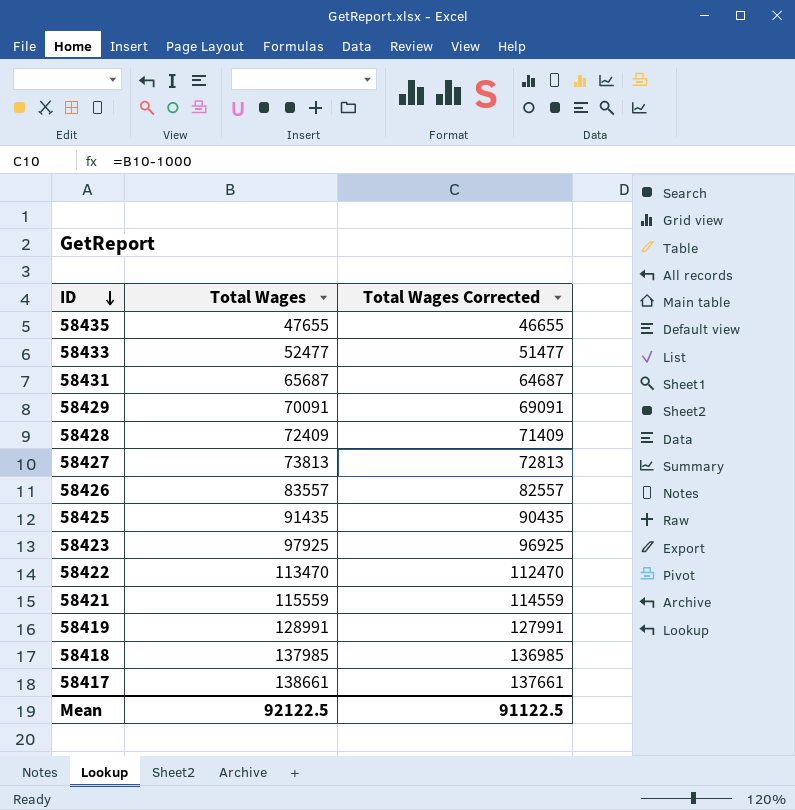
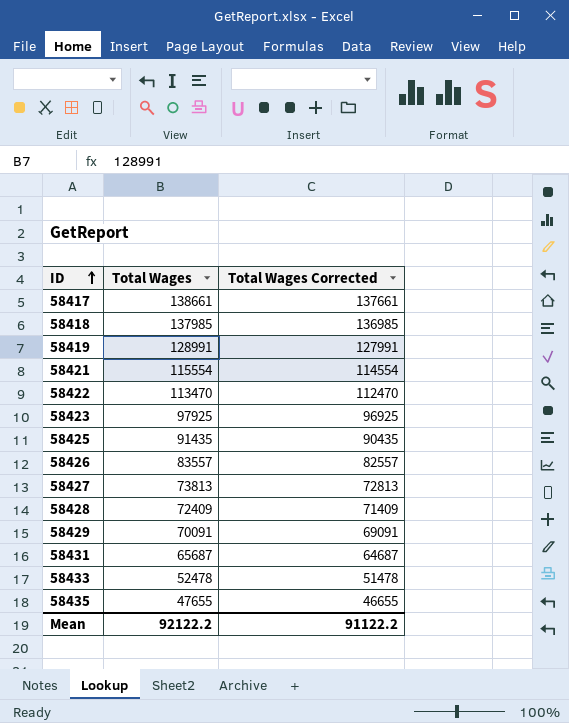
row order: ID descending -> ID ascending
58421 | Total Wages: 115559 -> 115554
58421 | Total Wages Corrected: 114559 -> 114554
58433 | Total Wages: 52477 -> 52478
58433 | Total Wages Corrected: 51477 -> 51478
Mean | Total Wages: 92122.5 -> 92122.2
Mean | Total Wages Corrected: 91122.5 -> 91122.2

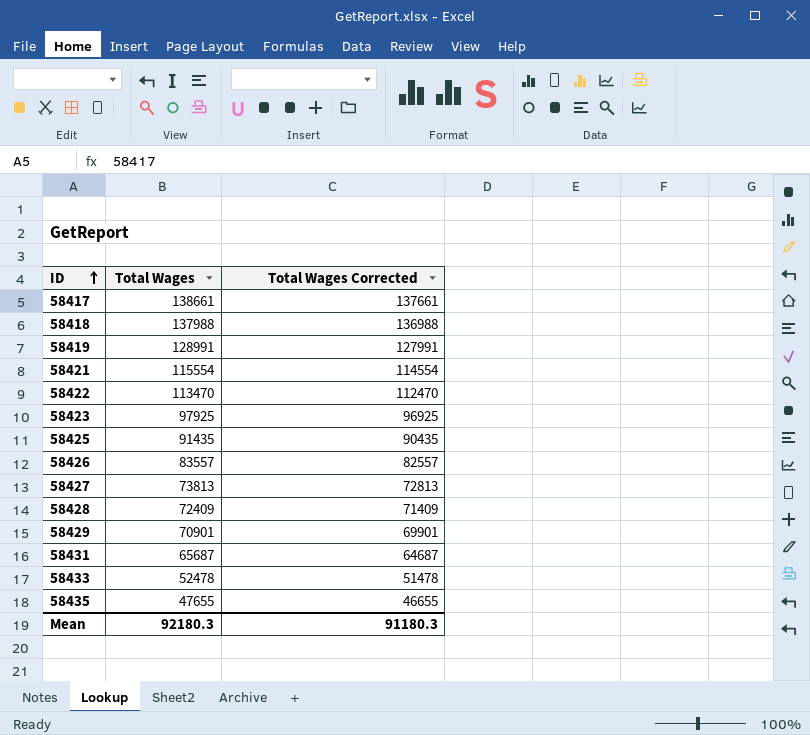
58418 | Total Wages: 137985 -> 137988
58418 | Total Wages Corrected: 136985 -> 136988
58429 | Total Wages: 70091 -> 70901
58429 | Total Wages Corrected: 69091 -> 69901
Mean | Total Wages: 92122.2 -> 92180.3
Mean | Total Wages Corrected: 91122.2 -> 91180.3

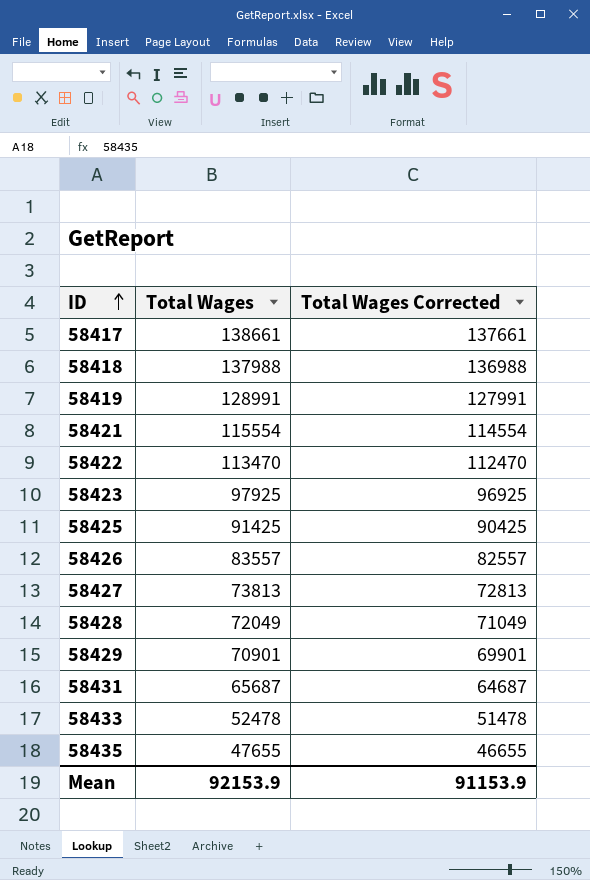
58425 | Total Wages: 91435 -> 91425
58425 | Total Wages Corrected: 90435 -> 90425
58428 | Total Wages: 72409 -> 72049
58428 | Total Wages Corrected: 71409 -> 71049
Mean | Total Wages: 92180.3 -> 92153.9
Mean | Total Wages Corrected: 91180.3 -> 91153.9

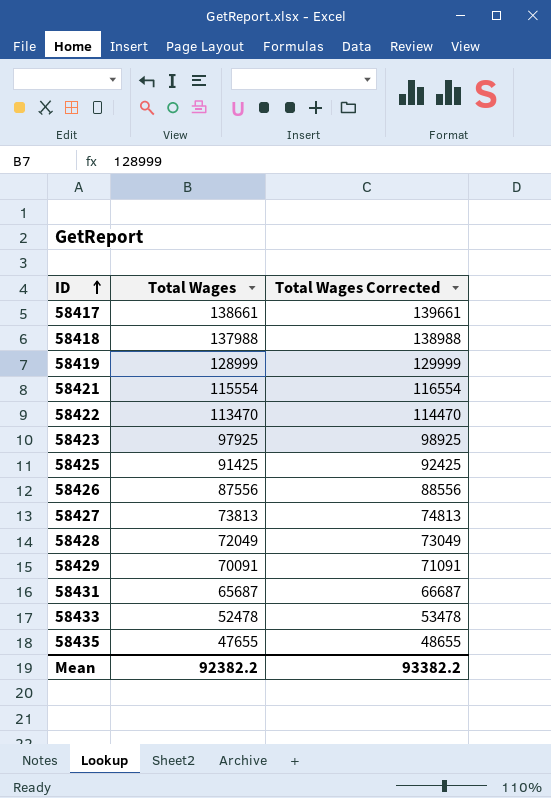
column Total Wages Corrected | formula: [Total Wages] - 1000 -> [Total Wages] + 1000
58419 | Total Wages: 128991 -> 128999
58426 | Total Wages: 83557 -> 87556
58429 | Total Wages: 70901 -> 70091
Mean | Total Wages: 92153.9 -> 92382.2
Mean | Total Wages Corrected: 91153.9 -> 93382.2

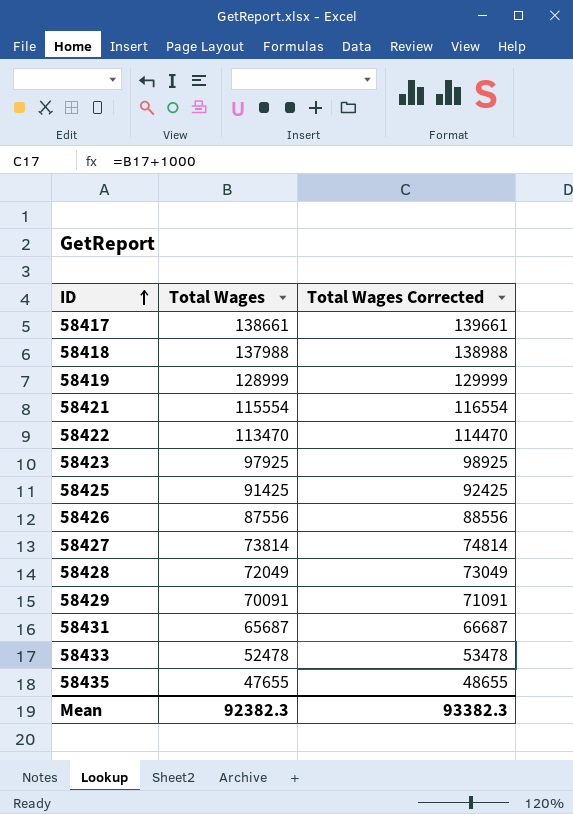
58427 | Total Wages: 73813 -> 73814
58427 | Total Wages Corrected: 74813 -> 74814
Mean | Total Wages: 92382.2 -> 92382.3
Mean | Total Wages Corrected: 93382.2 -> 93382.3

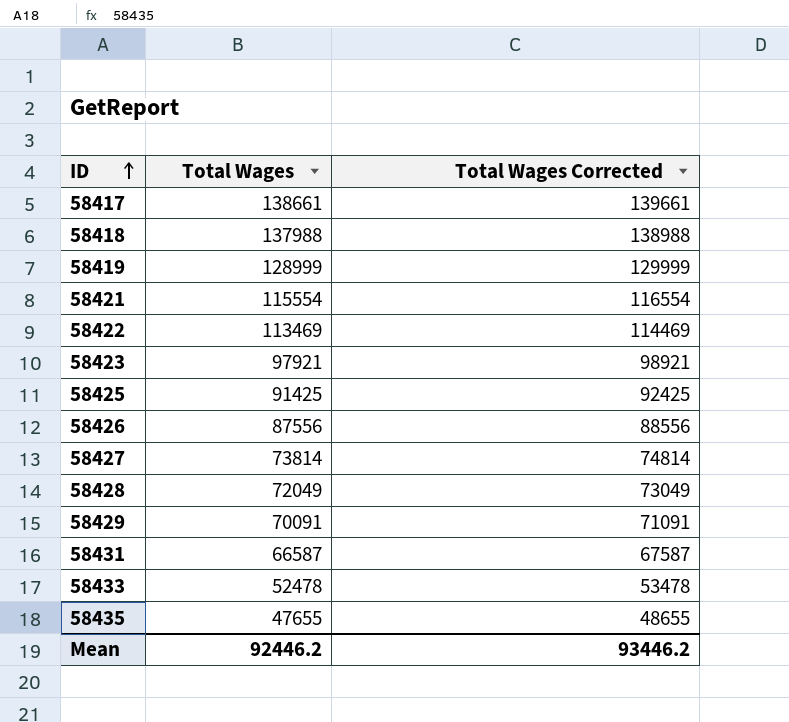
58422 | Total Wages: 113470 -> 113469
58422 | Total Wages Corrected: 114470 -> 114469
58423 | Total Wages: 97925 -> 97921
58423 | Total Wages Corrected: 98925 -> 98921
58431 | Total Wages: 65687 -> 66587
58431 | Total Wages Corrected: 66687 -> 67587
Mean | Total Wages: 92382.3 -> 92446.2
Mean | Total Wages Corrected: 93382.3 -> 93446.2

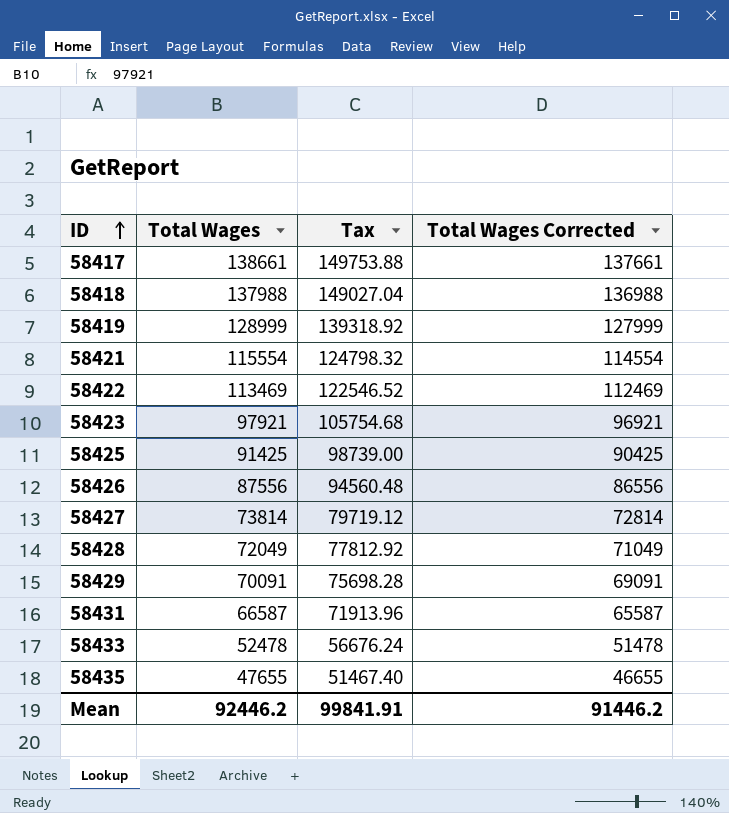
column Tax | formula: none -> [Total Wages] * 1.08
column Total Wages Corrected | formula: [Total Wages] + 1000 -> [Total Wages] - 1000
Mean | Total Wages Corrected: 93446.2 -> 91446.2

